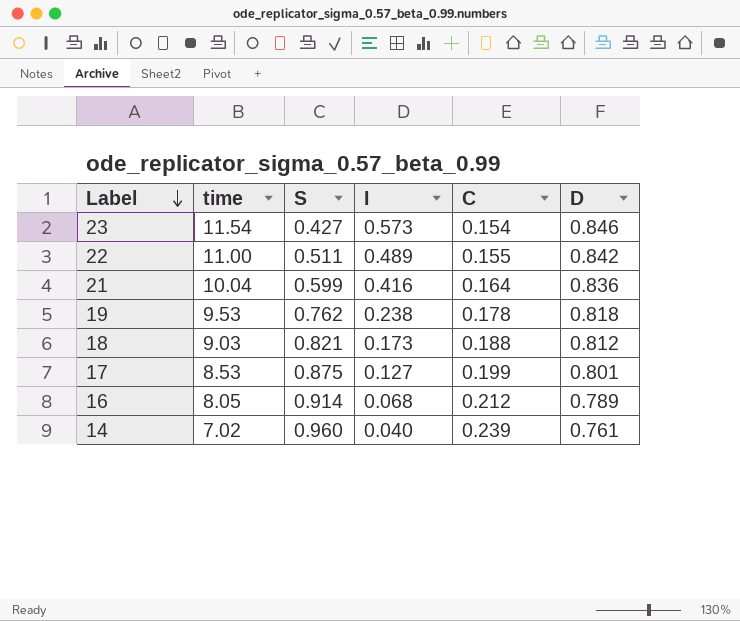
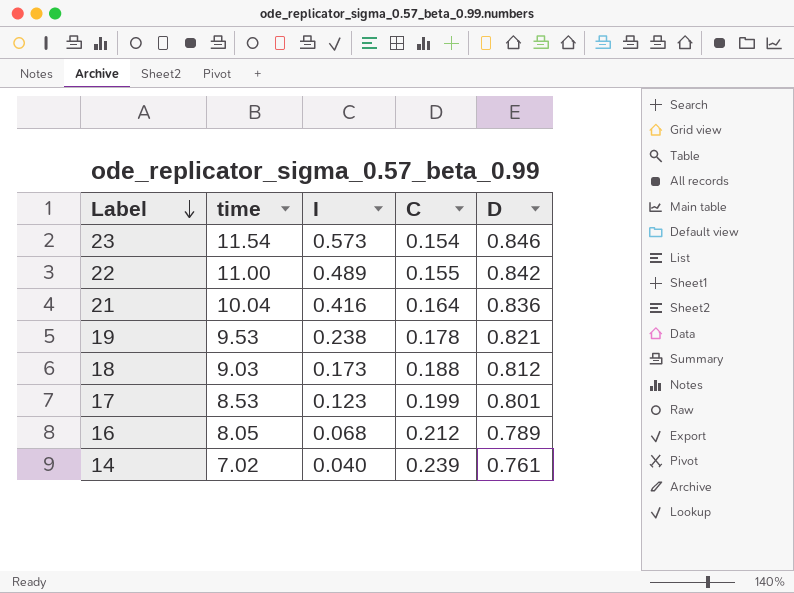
column S | position: 3 -> none
19 | D: 0.818 -> 0.821
17 | I: 0.127 -> 0.123

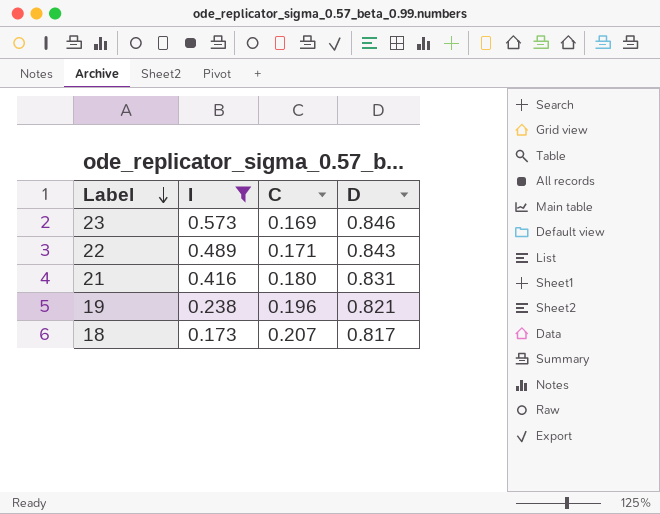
filter: none -> I >= 0.173
column time | position: 2 -> none
23 | C: 0.154 -> 0.169
22 | C: 0.155 -> 0.171
22 | D: 0.842 -> 0.843
21 | C: 0.164 -> 0.180
21 | D: 0.836 -> 0.831
19 | C: 0.178 -> 0.196
18 | C: 0.188 -> 0.207
18 | D: 0.812 -> 0.817

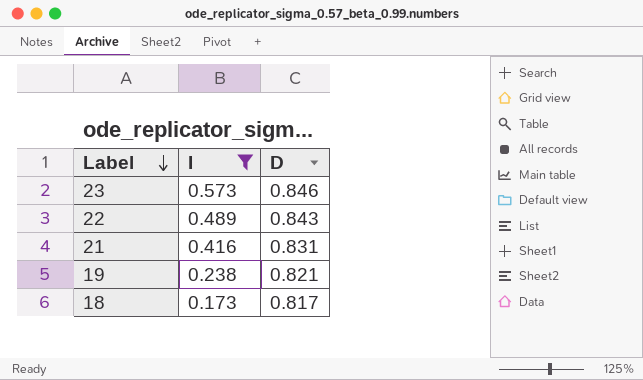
column C | position: 3 -> none

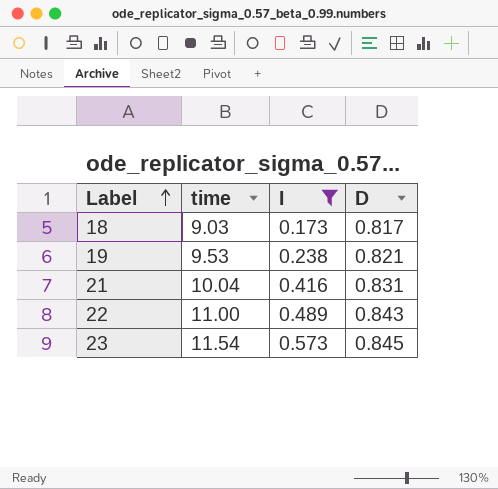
row order: Label descending -> Label ascending
column time | position: none -> 2
23 | D: 0.846 -> 0.845

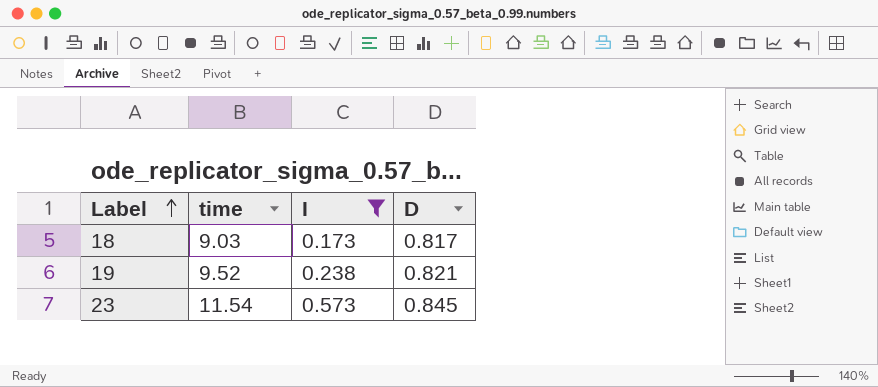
row 21: 10.04 | 0.416 | 0.831 -> none
row 22: 11.00 | 0.489 | 0.843 -> none
19 | time: 9.53 -> 9.52

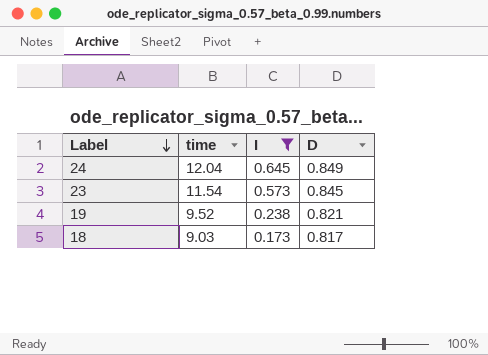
row order: Label ascending -> Label descending
row 24: none -> 12.04 | 0.645 | 0.849

